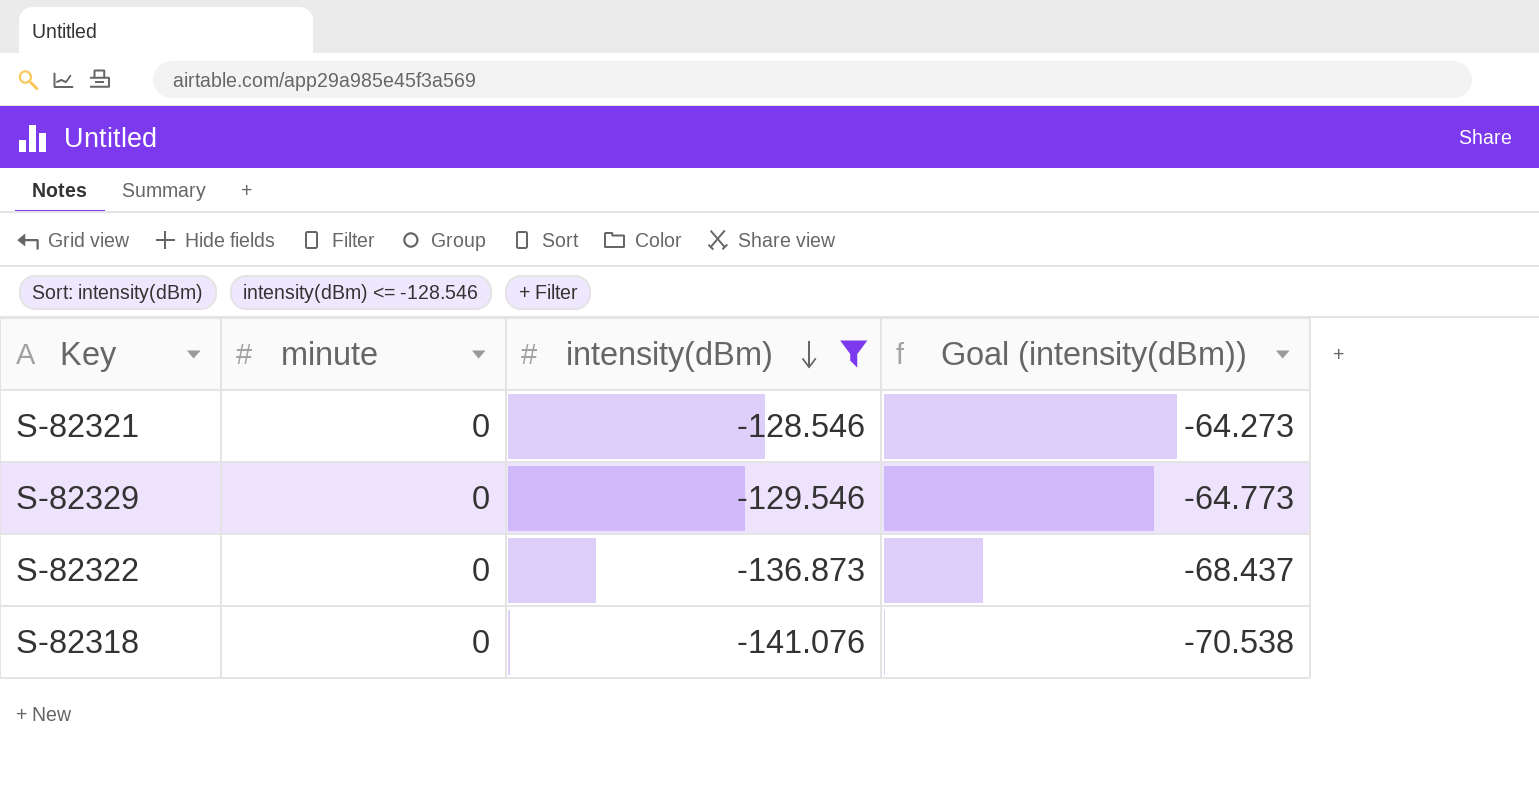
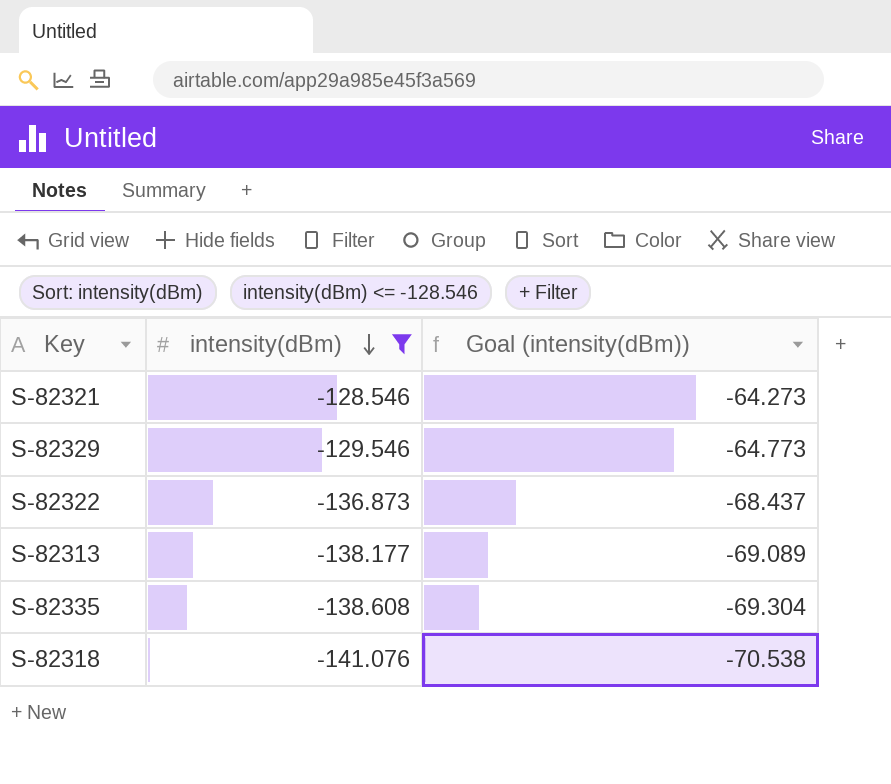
column minute | position: 2 -> none
row S-82313: none -> -138.177 | -69.089
row S-82335: none -> -138.608 | -69.304

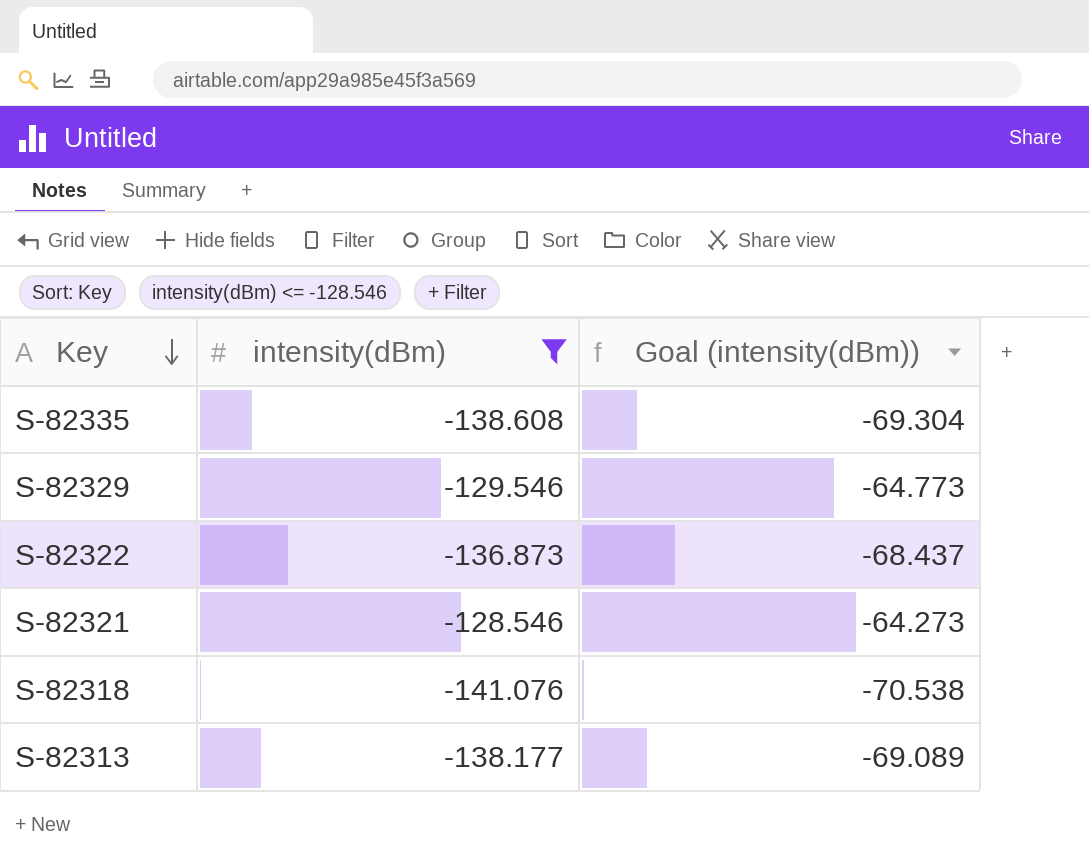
row order: intensity(dBm) descending -> Key descending

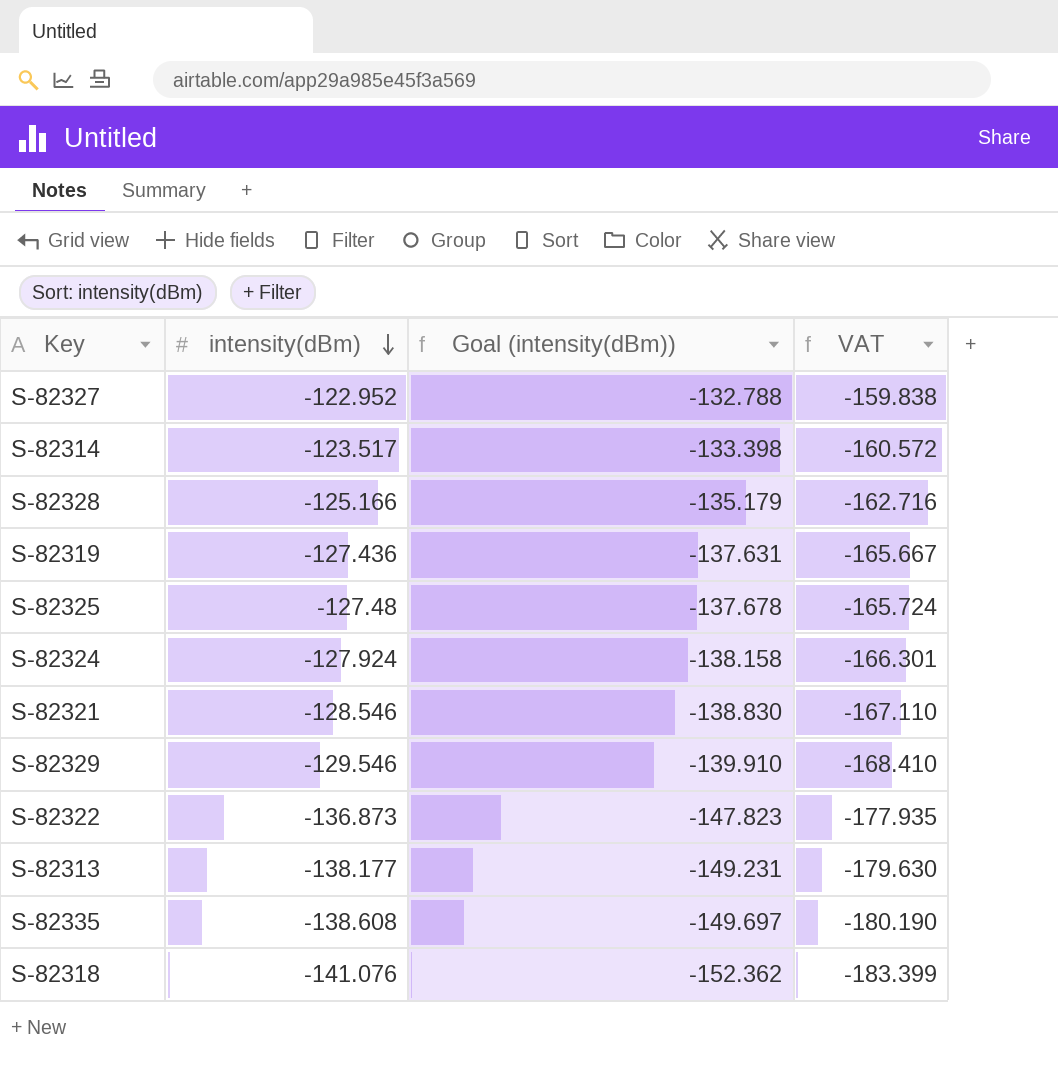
filter: intensity(dBm) <= -128.546 -> none
row order: Key descending -> intensity(dBm) descending
column Goal (intensity(dBm)) | formula: [intensity(dBm)] * 0.5 -> [intensity(dBm)] * 1.08
column VAT | formula: none -> [intensity(dBm)] * 1.3

